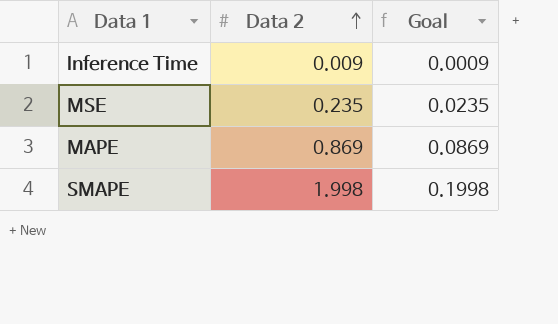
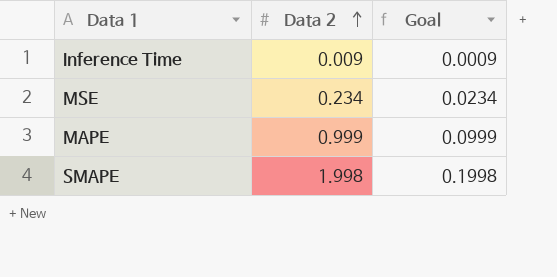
MSE | Data 2: 0.235 -> 0.234
MSE | Goal: 0.0235 -> 0.0234
MAPE | Data 2: 0.869 -> 0.999
MAPE | Goal: 0.0869 -> 0.0999

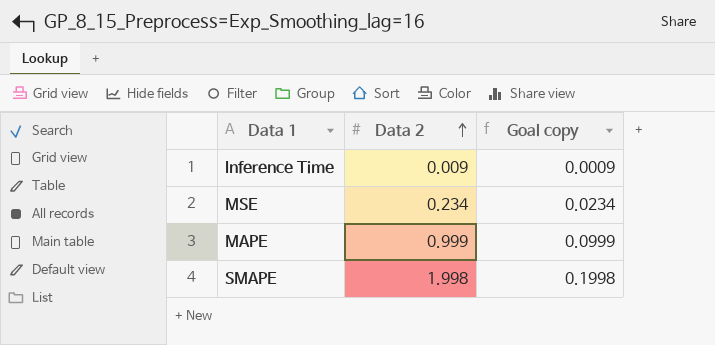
column name: Goal -> Goal copy

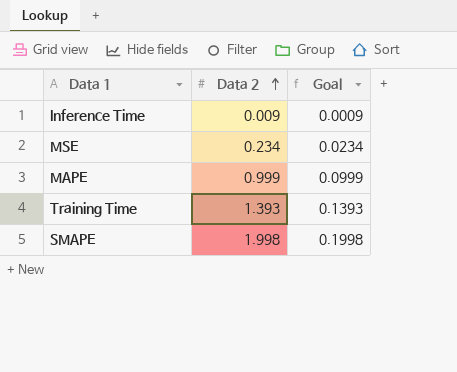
column name: Goal copy -> Goal
row Training Time: none -> 1.393 | 0.1393

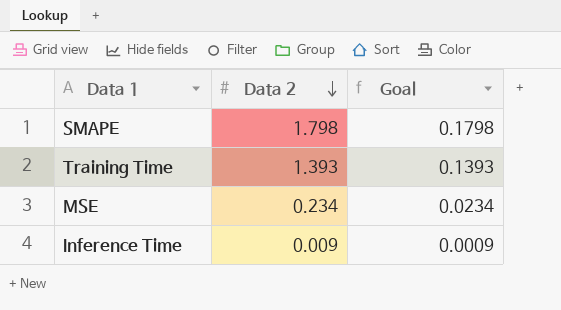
row order: Data 2 ascending -> Data 2 descending
row MAPE: 0.999 | 0.0999 -> none
SMAPE | Data 2: 1.998 -> 1.798
SMAPE | Goal: 0.1998 -> 0.1798

